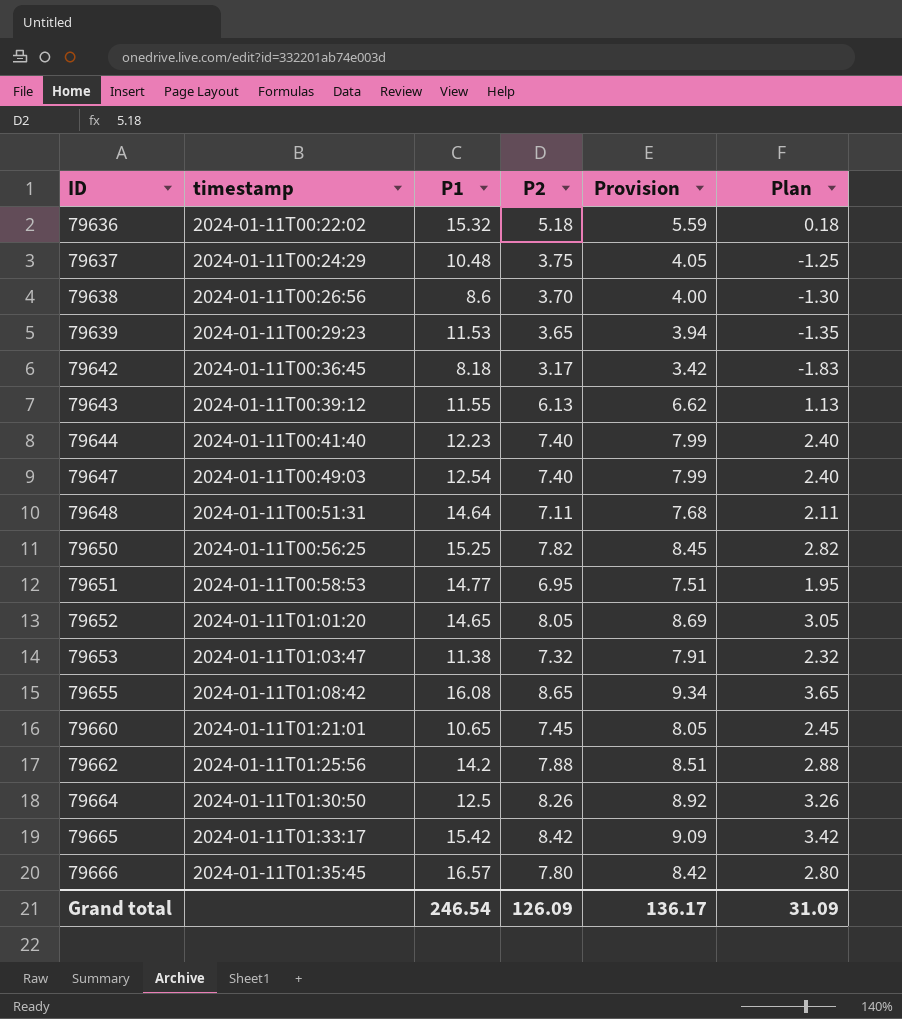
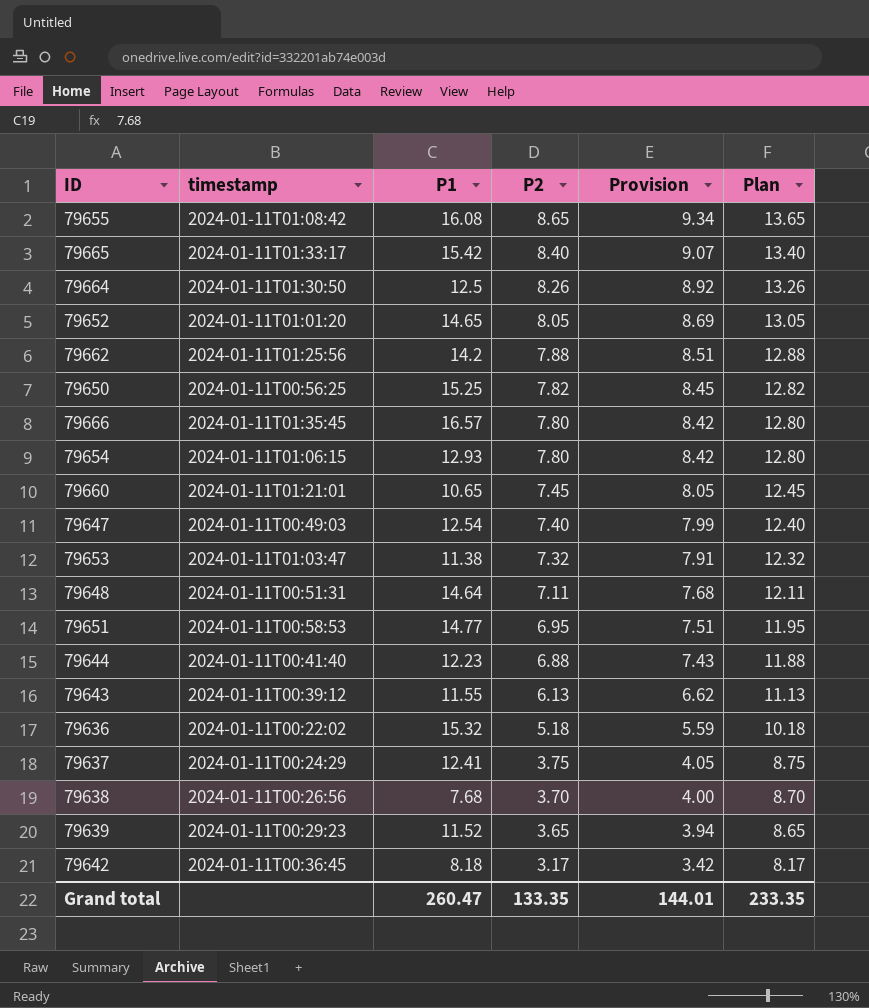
row order: ID ascending -> P2 descending
column Plan | formula: [P2] - 5 -> [P2] + 5
79665 | P2: 8.42 -> 8.40
79665 | Provision: 9.09 -> 9.07
row 79654: none -> 2024-01-11T01:06:15 | 12.93 | 7.80 | 8.42 | 12.80
79644 | P2: 7.40 -> 6.88
79644 | Provision: 7.99 -> 7.43
79637 | P1: 10.48 -> 12.41
79638 | P1: 8.6 -> 7.68
79639 | P1: 11.53 -> 11.52
Grand total | P1: 246.54 -> 260.47
Grand total | P2: 126.09 -> 133.35
Grand total | Provision: 136.17 -> 144.01
Grand total | Plan: 31.09 -> 233.35

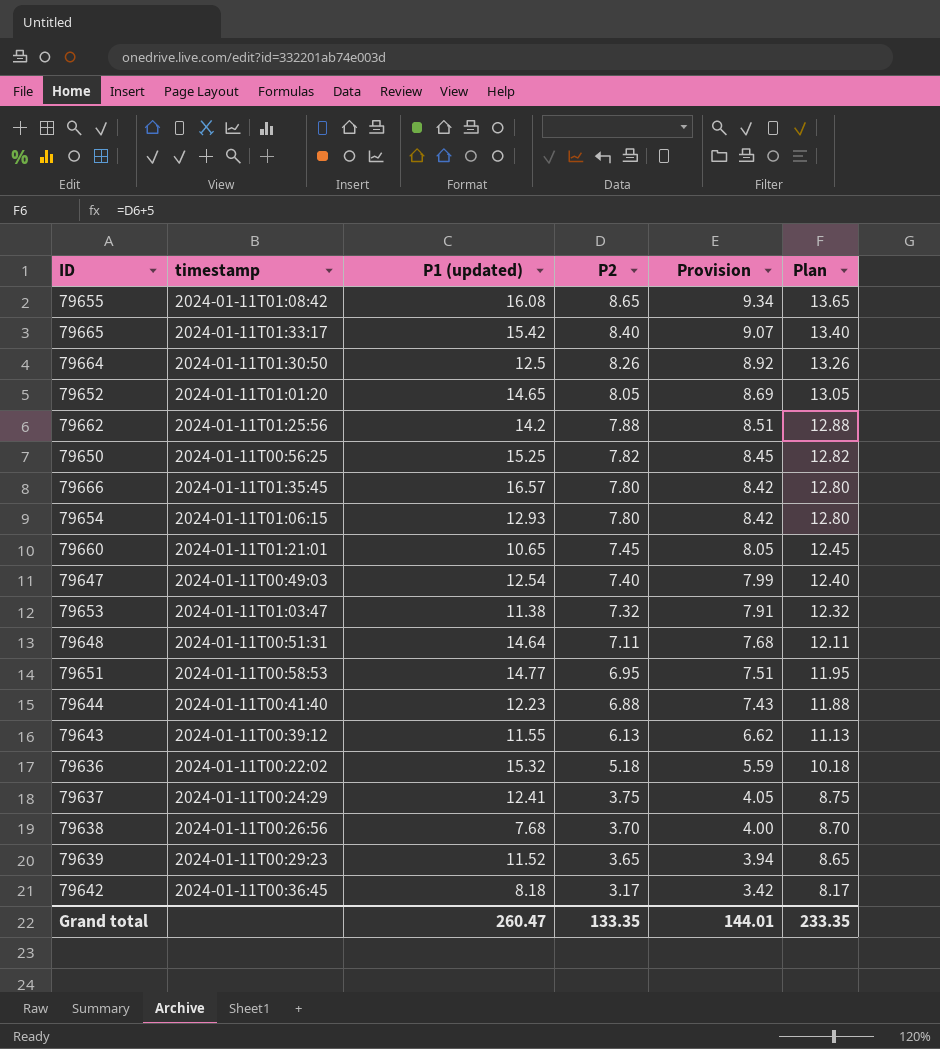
column name: P1 -> P1 (updated)

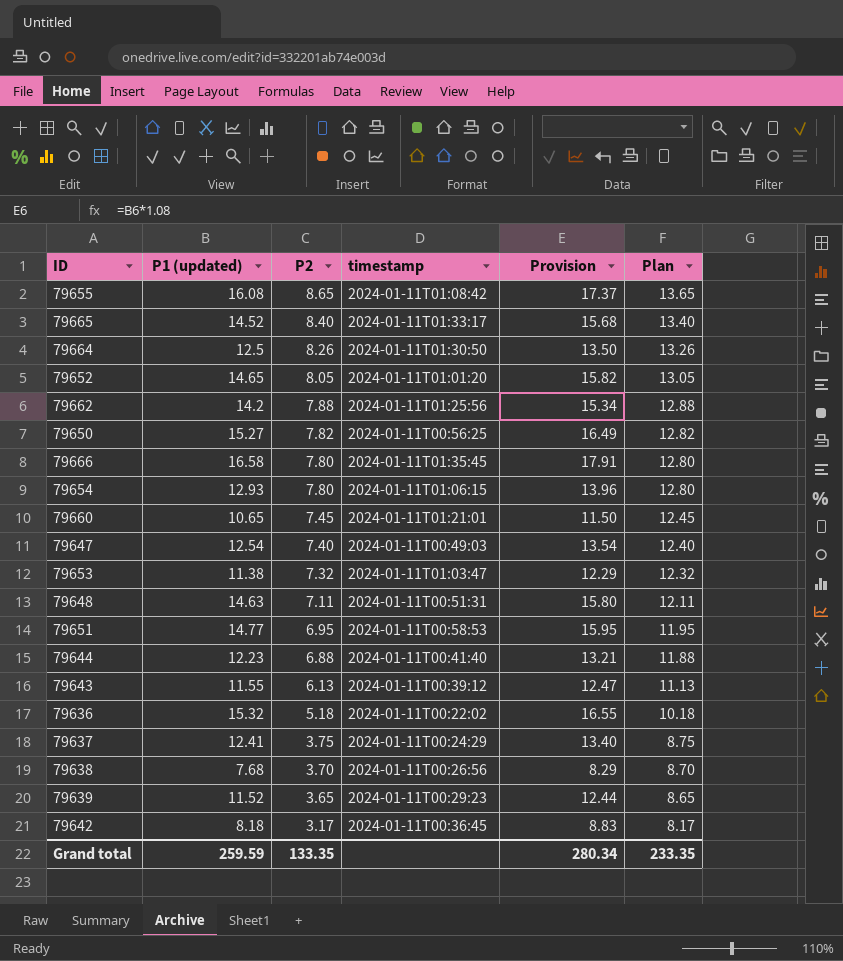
column timestamp | position: 2 -> 4
column Provision | formula: [P2] * 1.08 -> [P1 (updated)] * 1.08
79665 | P1 (updated): 15.42 -> 14.52
79650 | P1 (updated): 15.25 -> 15.27
79666 | P1 (updated): 16.57 -> 16.58
79648 | P1 (updated): 14.64 -> 14.63
Grand total | P1 (updated): 260.47 -> 259.59
Grand total | Provision: 144.01 -> 280.34

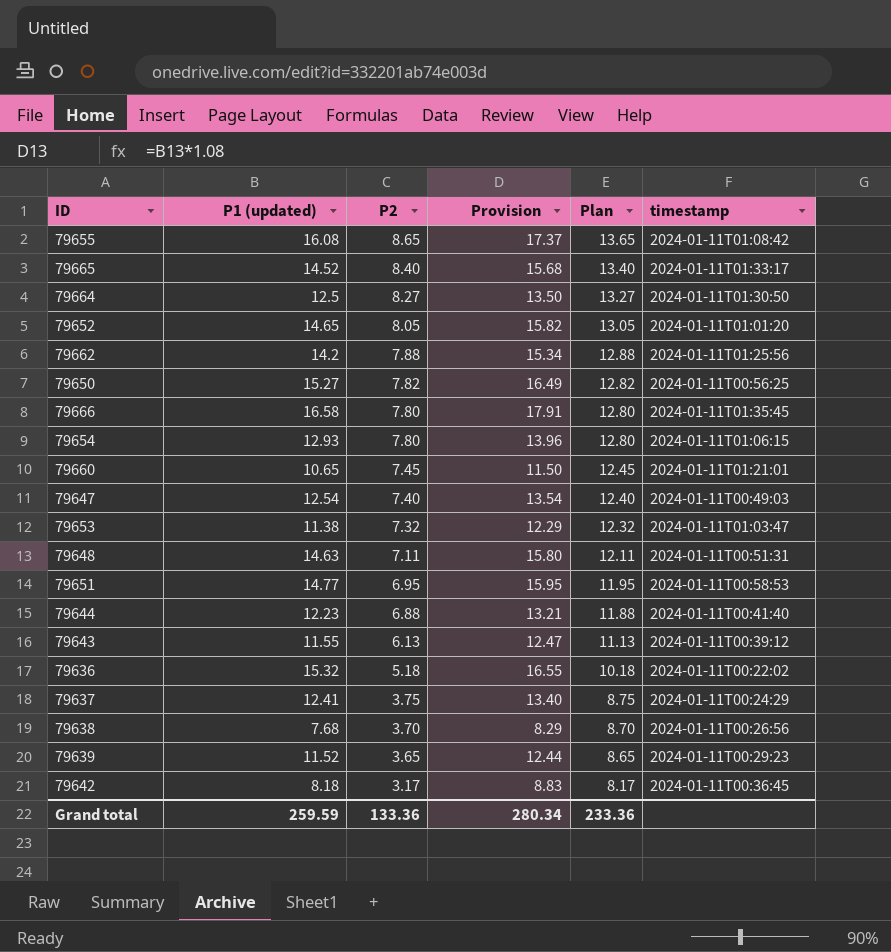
column timestamp | position: 4 -> 6
79664 | P2: 8.26 -> 8.27
79664 | Plan: 13.26 -> 13.27
Grand total | P2: 133.35 -> 133.36
Grand total | Plan: 233.35 -> 233.36

